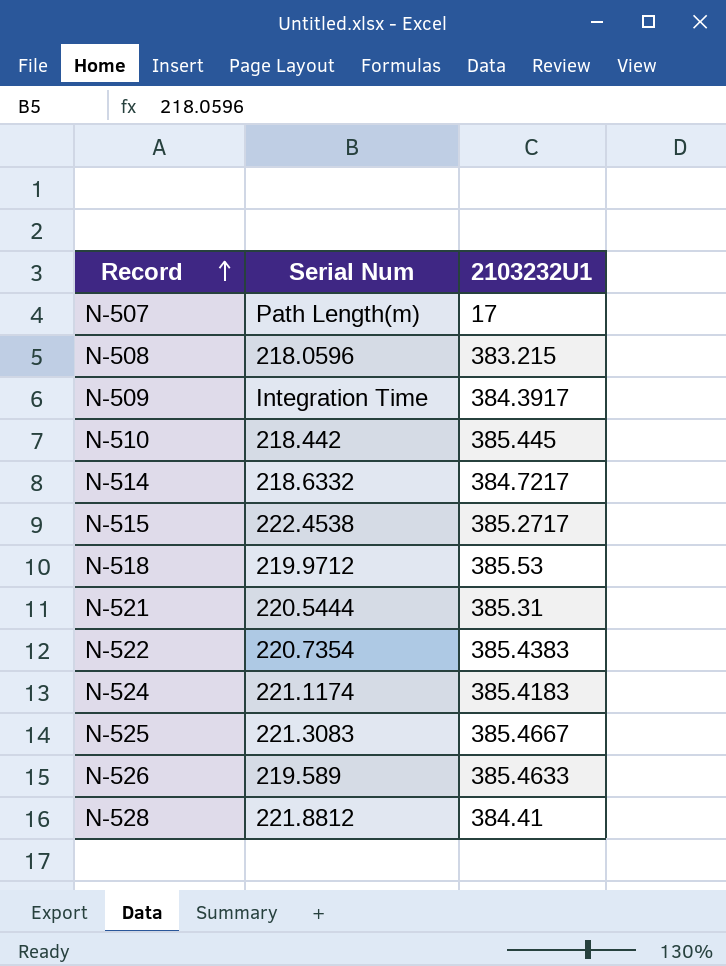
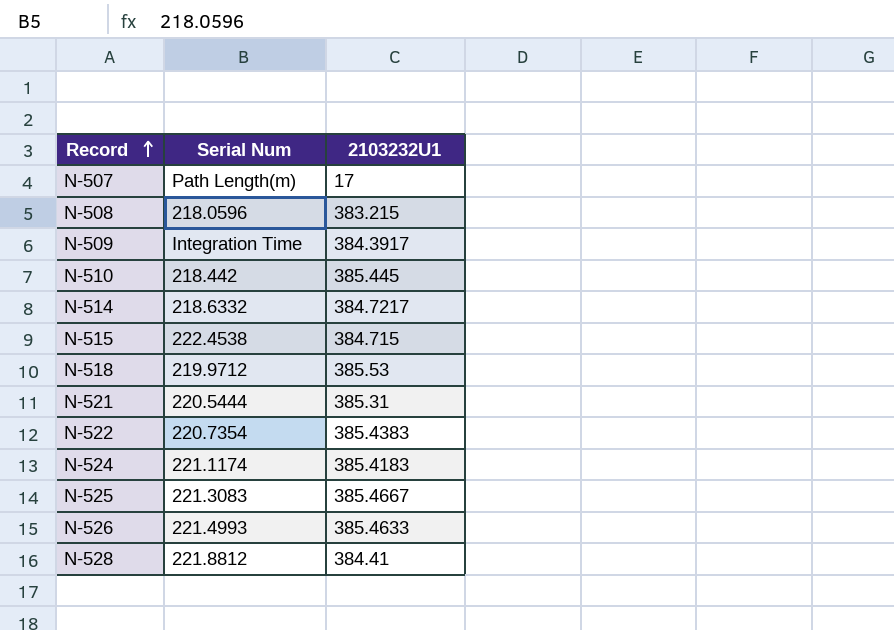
N-515 | 2103232U1: 385.2717 -> 384.715
N-526 | Serial Num: 219.589 -> 221.4993

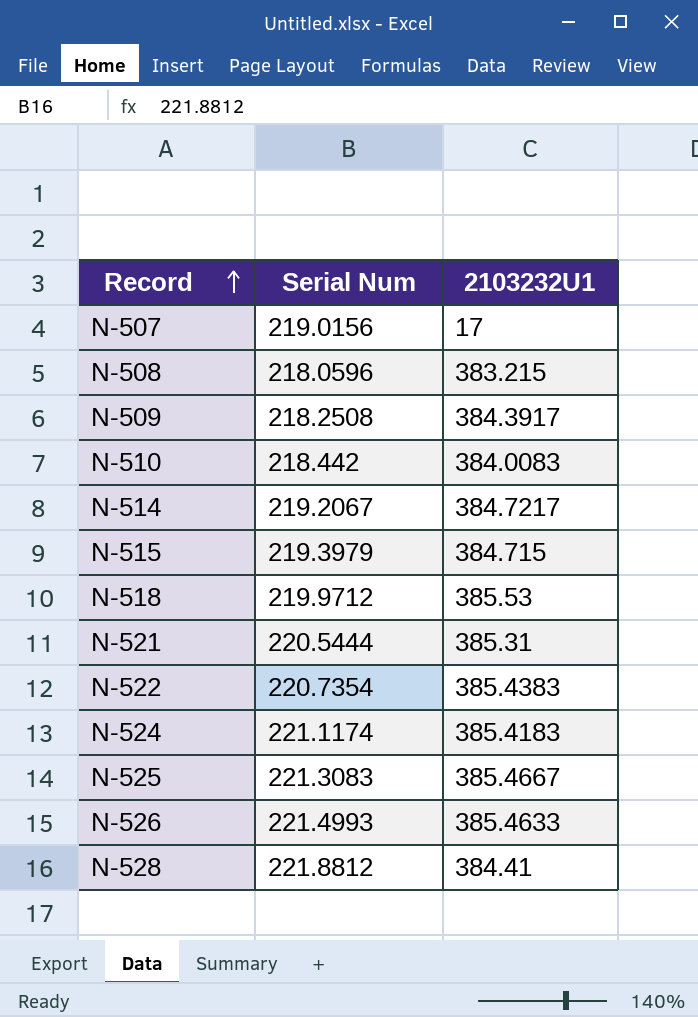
N-507 | Serial Num: Path Length(m) -> 219.0156
N-509 | Serial Num: Integration Time -> 218.2508
N-510 | 2103232U1: 385.445 -> 384.0083
N-514 | Serial Num: 218.6332 -> 219.2067
N-515 | Serial Num: 222.4538 -> 219.3979

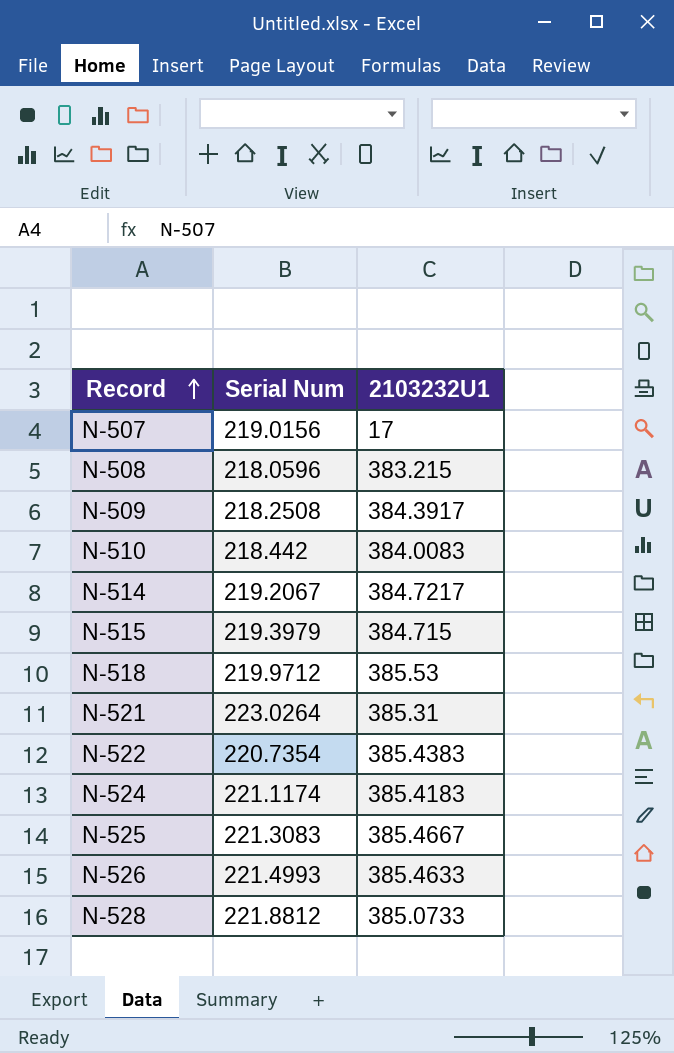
N-521 | Serial Num: 220.5444 -> 223.0264
N-528 | 2103232U1: 384.41 -> 385.0733

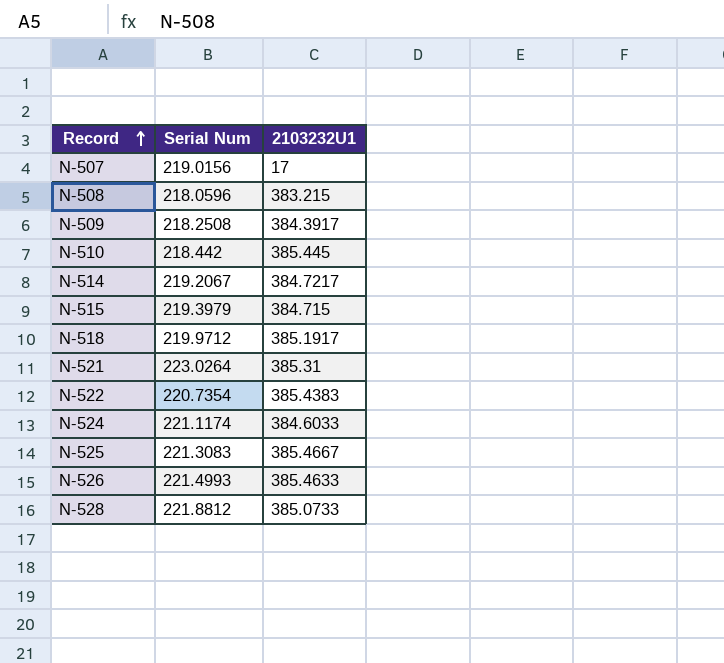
N-510 | 2103232U1: 384.0083 -> 385.445
N-518 | 2103232U1: 385.53 -> 385.1917
N-524 | 2103232U1: 385.4183 -> 384.6033

